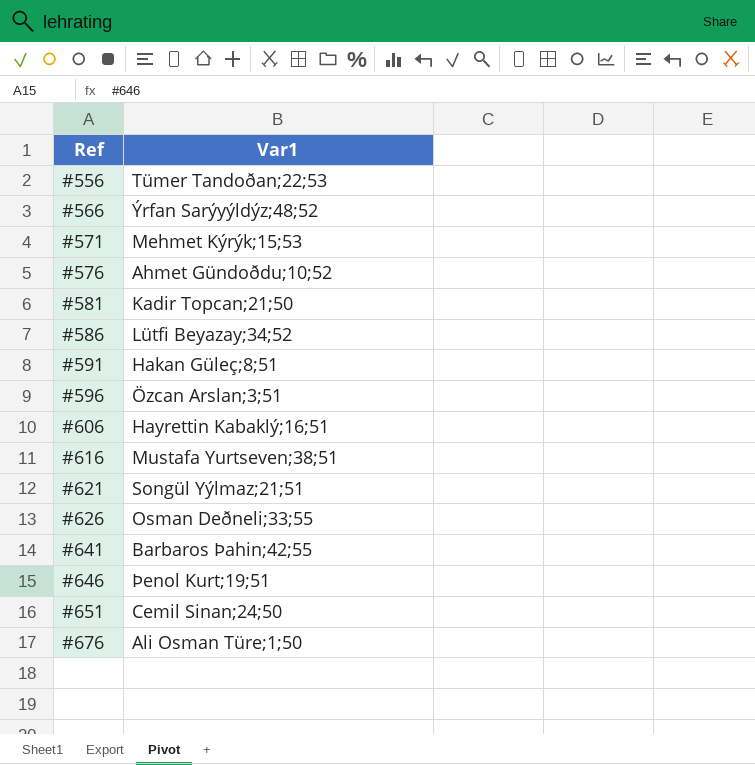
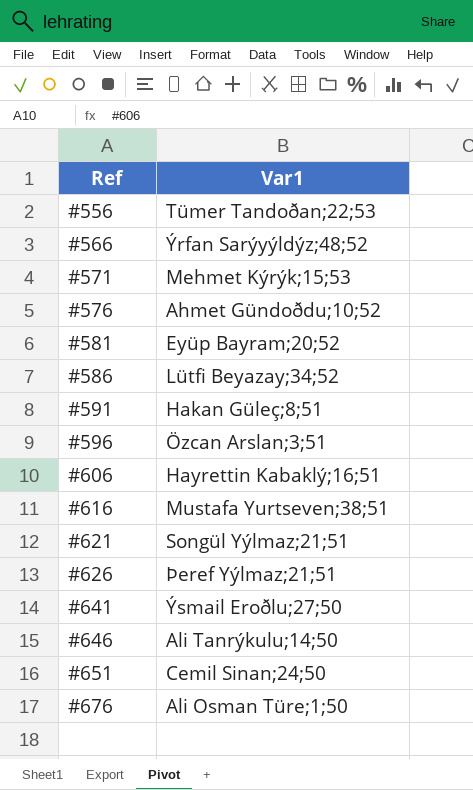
#581 | Var1: Kadir Topcan;21;50 -> Eyüp Bayram;20;52
#626 | Var1: Osman Deðneli;33;55 -> Þeref Yýlmaz;21;51
#641 | Var1: Barbaros Þahin;42;55 -> Ýsmail Eroðlu;27;50
#646 | Var1: Þenol Kurt;19;51 -> Ali Tanrýkulu;14;50

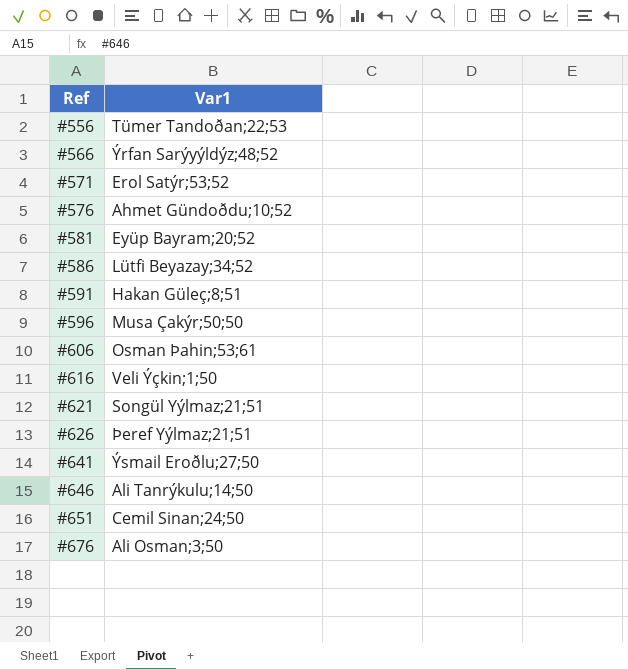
#571 | Var1: Mehmet Kýrýk;15;53 -> Erol Satýr;53;52
#596 | Var1: Özcan Arslan;3;51 -> Musa Çakýr;50;50
#606 | Var1: Hayrettin Kabaklý;16;51 -> Osman Þahin;53;61
#616 | Var1: Mustafa Yurtseven;38;51 -> Veli Ýçkin;1;50
#676 | Var1: Ali Osman Türe;1;50 -> Ali Osman;3;50

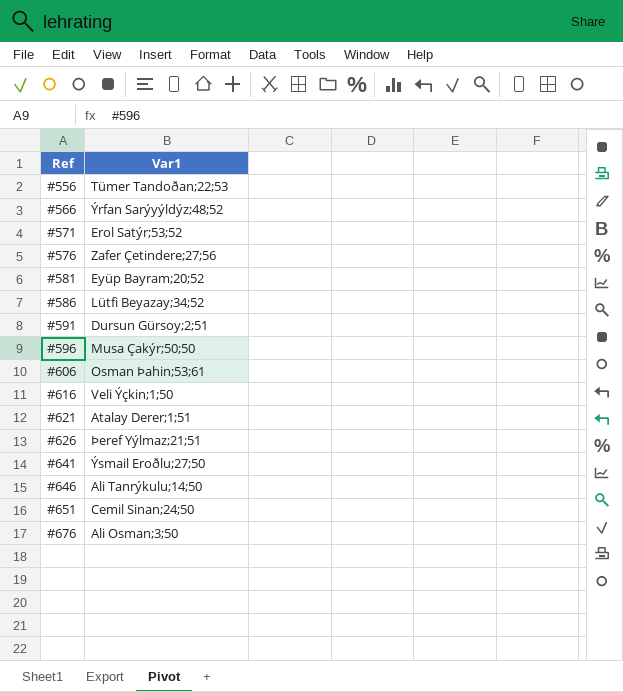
#576 | Var1: Ahmet Gündoðdu;10;52 -> Zafer Çetindere;27;56
#591 | Var1: Hakan Güleç;8;51 -> Dursun Gürsoy;2;51
#621 | Var1: Songül Yýlmaz;21;51 -> Atalay Derer;1;51

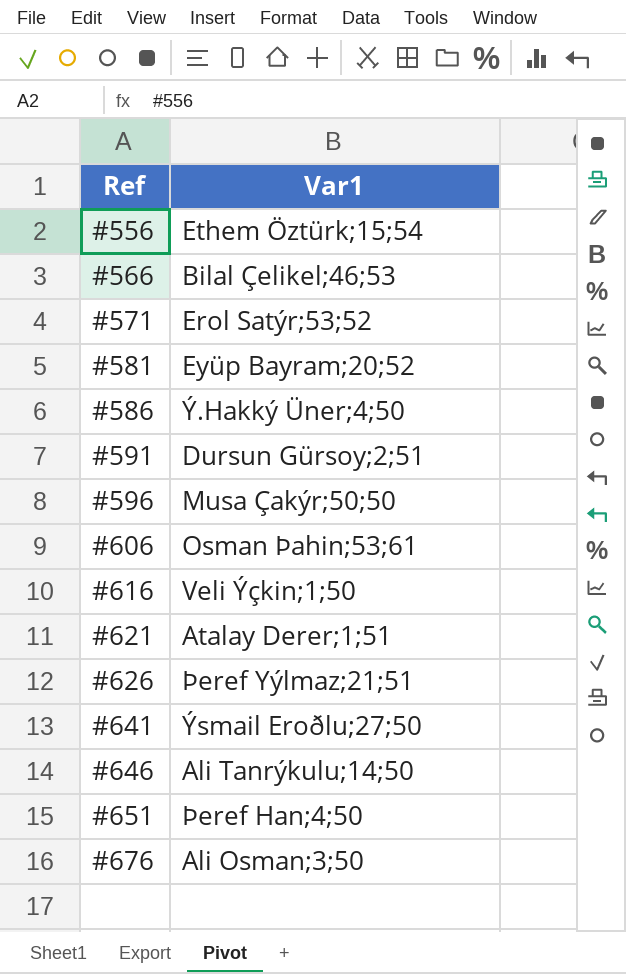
row #576: Zafer Çetindere;27;56 -> none
#556 | Var1: Tümer Tandoðan;22;53 -> Ethem Öztürk;15;54
#566 | Var1: Ýrfan Sarýyýldýz;48;52 -> Bilal Çelikel;46;53
#586 | Var1: Lütfi Beyazay;34;52 -> Ý.Hakký Üner;4;50
#651 | Var1: Cemil Sinan;24;50 -> Þeref Han;4;50

